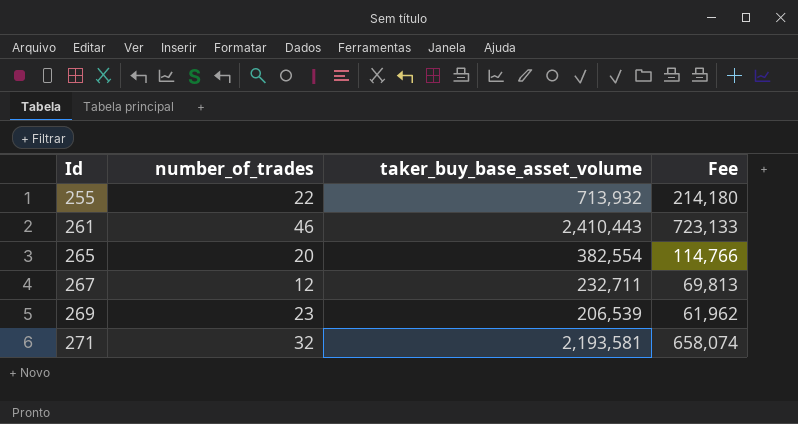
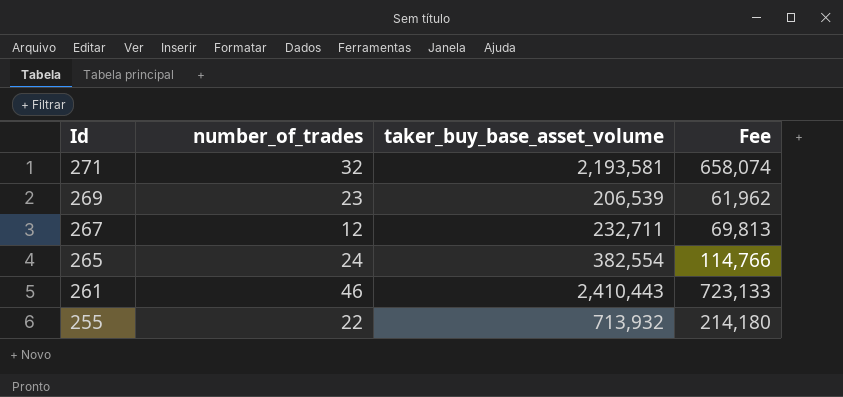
row order: Id ascending -> Id descending
265 | number_of_trades: 20 -> 24

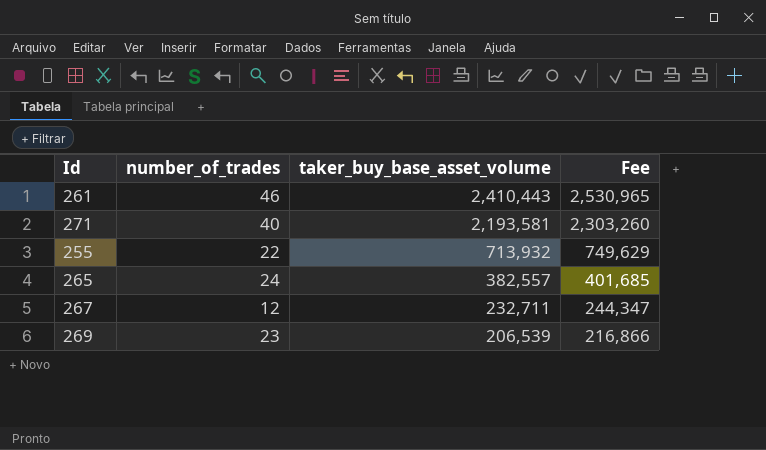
row order: Id descending -> taker_buy_base_asset_volume descending
column Fee | formula: [taker_buy_base_asset_volume] * 0.3 -> [taker_buy_base_asset_volume] * 1.05
271 | number_of_trades: 32 -> 40
265 | taker_buy_base_asset_volume: 382,554 -> 382,557

